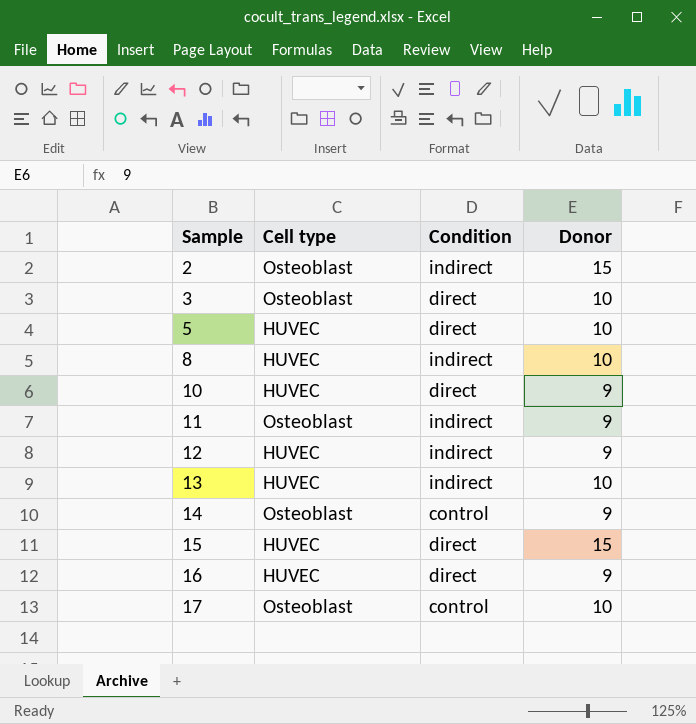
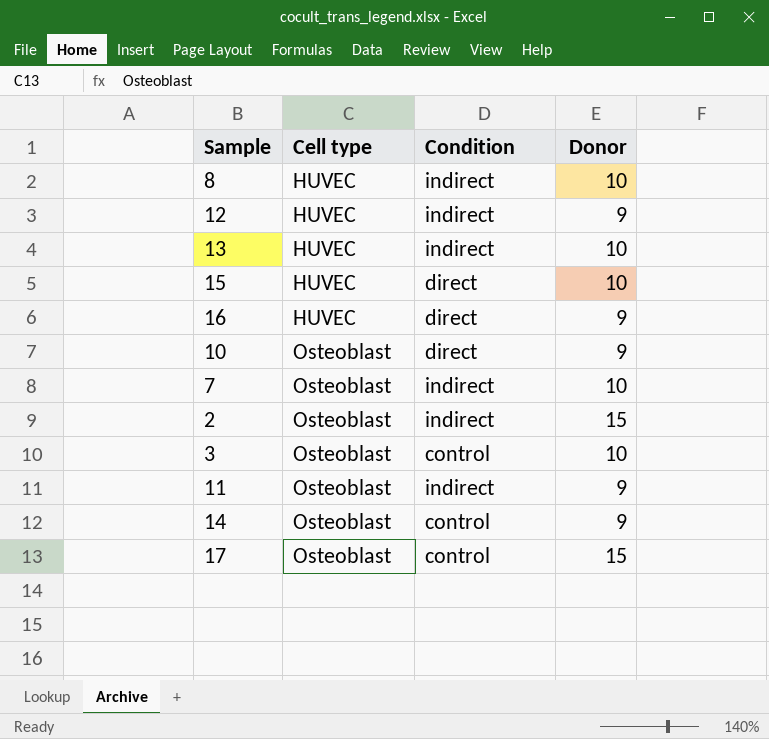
row order: Sample ascending -> Cell type ascending
row 5: HUVEC | direct | 10 -> none
15 | Donor: 15 -> 10
10 | Cell type: HUVEC -> Osteoblast
row 7: none -> Osteoblast | indirect | 10
3 | Condition: direct -> control
17 | Donor: 10 -> 15

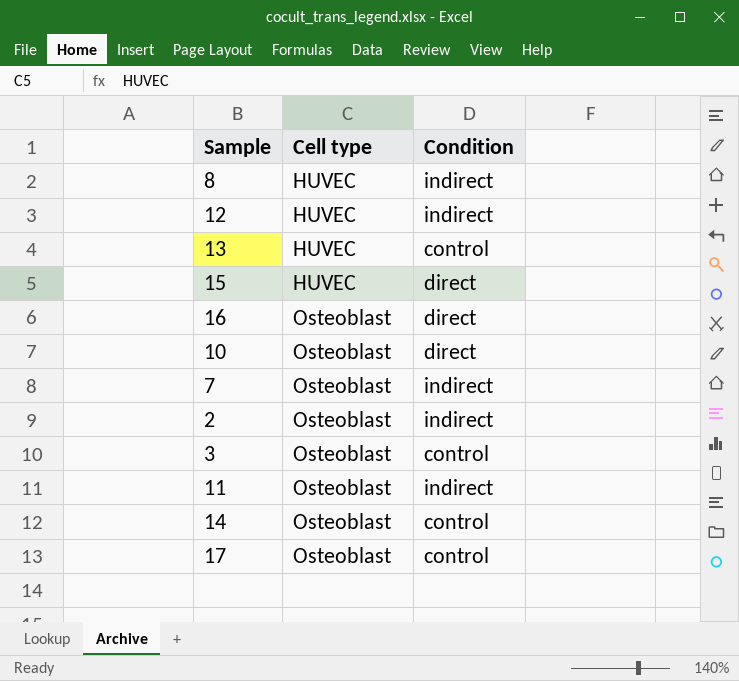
column Donor | position: 4 -> none
13 | Condition: indirect -> control
16 | Cell type: HUVEC -> Osteoblast

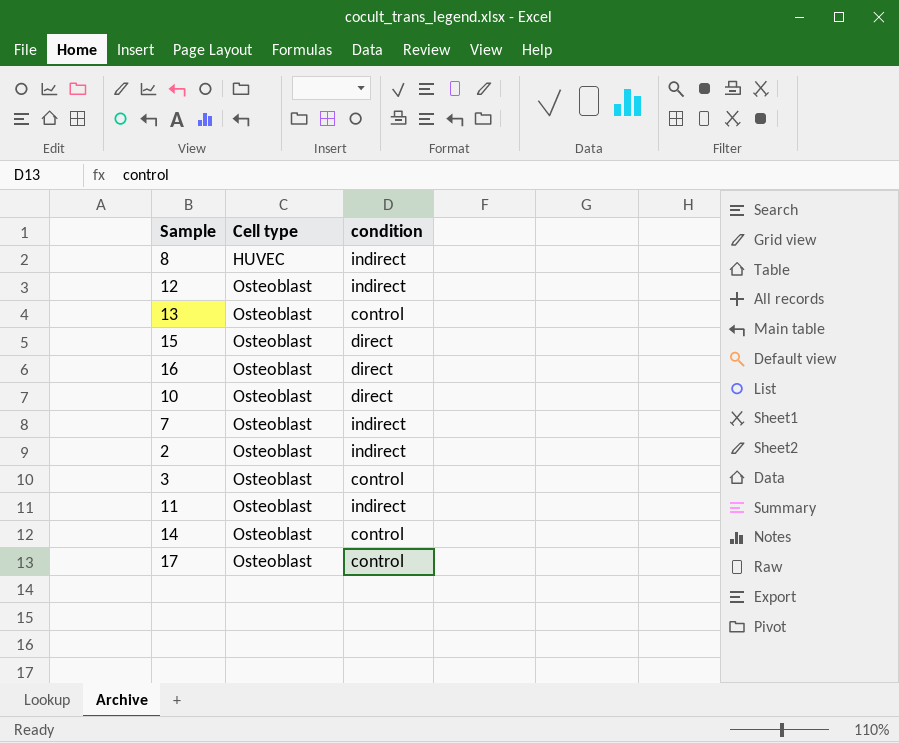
column name: Condition -> condition
12 | Cell type: HUVEC -> Osteoblast
13 | Cell type: HUVEC -> Osteoblast
15 | Cell type: HUVEC -> Osteoblast

